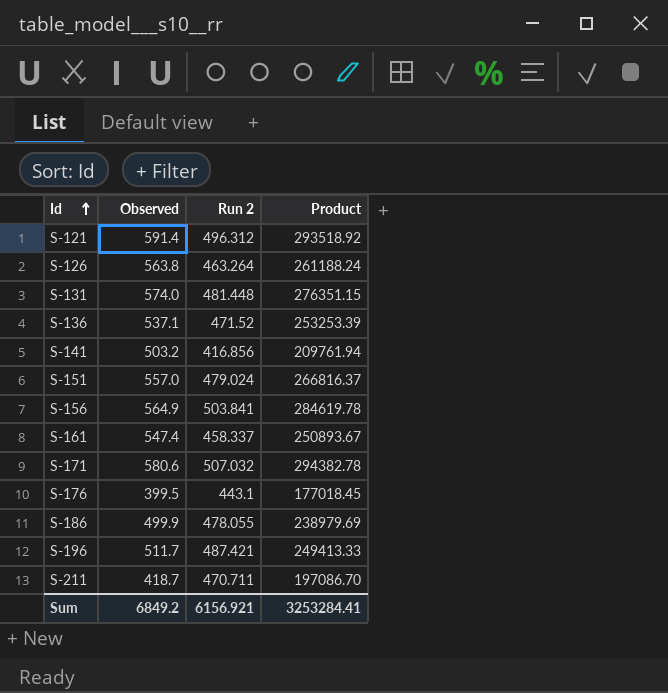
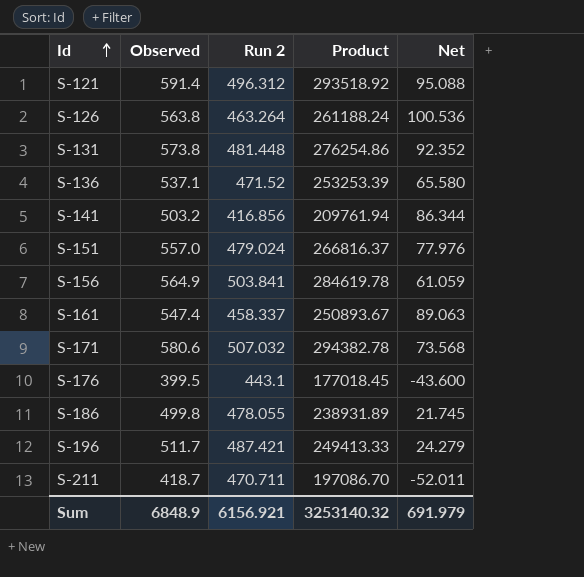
column Net | formula: none -> [Observed] - [Run 2]
S-131 | Observed: 574.0 -> 573.8
S-131 | Product: 276351.15 -> 276254.86
S-186 | Observed: 499.9 -> 499.8
S-186 | Product: 238979.69 -> 238931.89
Sum | Observed: 6849.2 -> 6848.9
Sum | Product: 3253284.41 -> 3253140.32

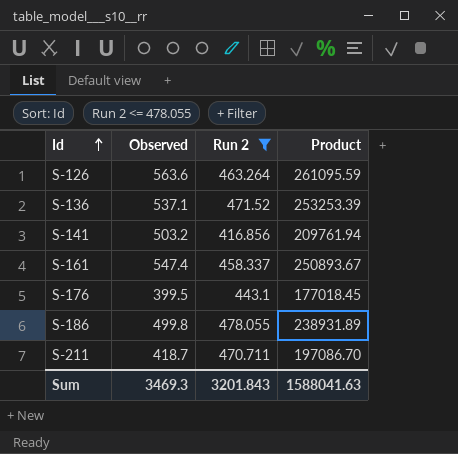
filter: none -> Run 2 <= 478.055
column Net | formula: [Observed] - [Run 2] -> none
S-126 | Observed: 563.8 -> 563.6
S-126 | Product: 261188.24 -> 261095.59
Sum | Observed: 6848.9 -> 3469.3
Sum | Run 2: 6156.921 -> 3201.843
Sum | Product: 3253140.32 -> 1588041.63

